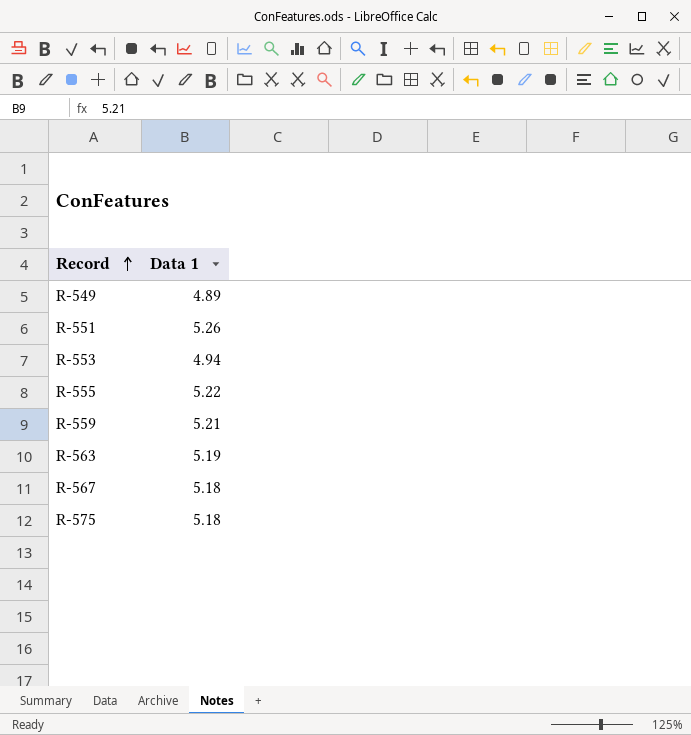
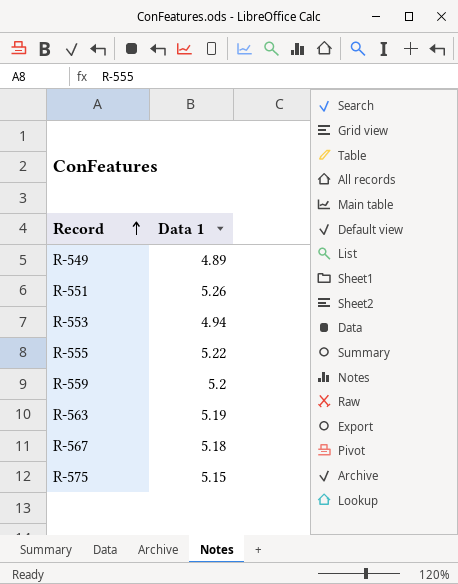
R-559 | Data 1: 5.21 -> 5.2
R-575 | Data 1: 5.18 -> 5.15

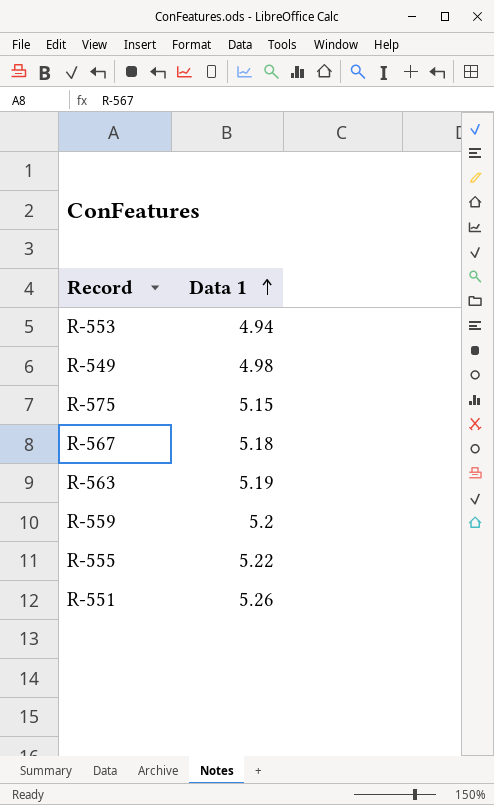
row order: Record ascending -> Data 1 ascending
R-549 | Data 1: 4.89 -> 4.98

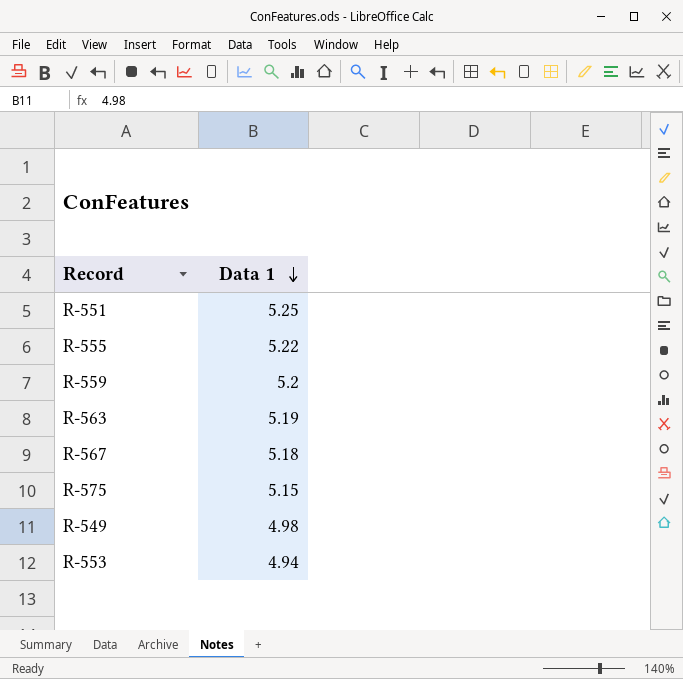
row order: Data 1 ascending -> Data 1 descending
R-551 | Data 1: 5.26 -> 5.25

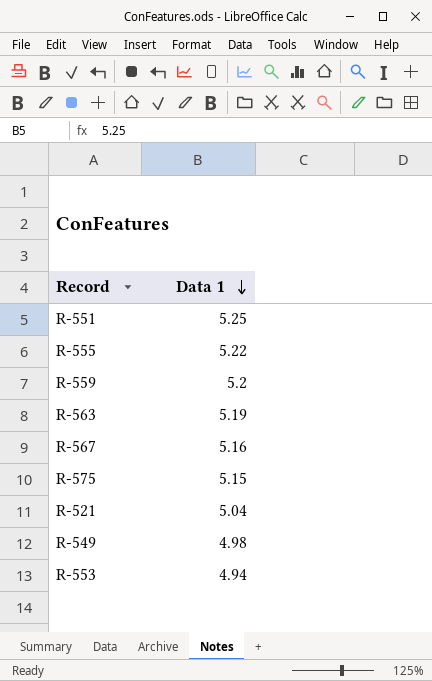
R-567 | Data 1: 5.18 -> 5.16
row R-521: none -> 5.04

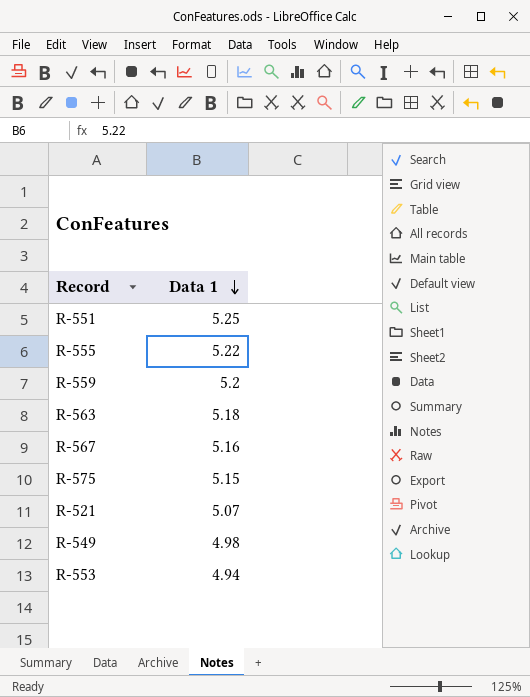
R-563 | Data 1: 5.19 -> 5.18
R-521 | Data 1: 5.04 -> 5.07

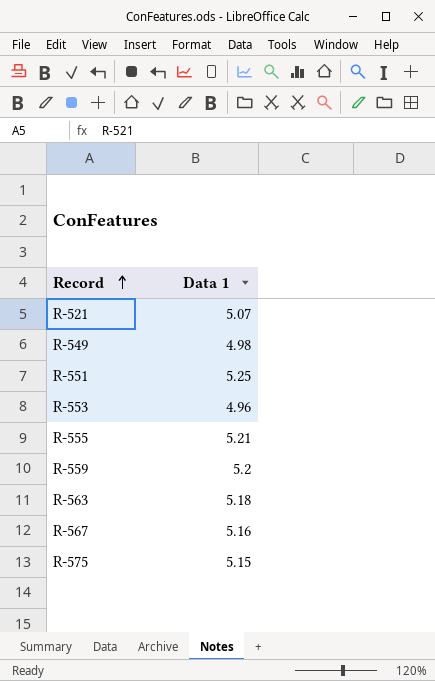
row order: Data 1 descending -> Record ascending
R-553 | Data 1: 4.94 -> 4.96
R-555 | Data 1: 5.22 -> 5.21

